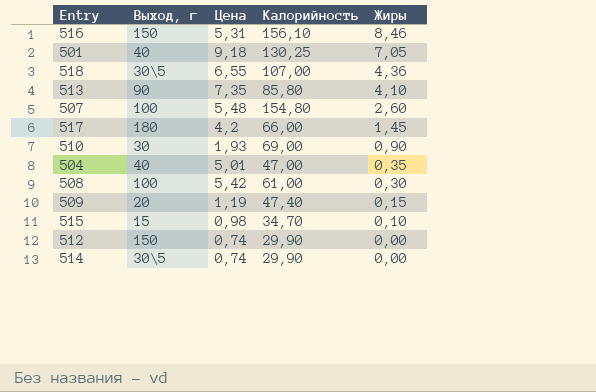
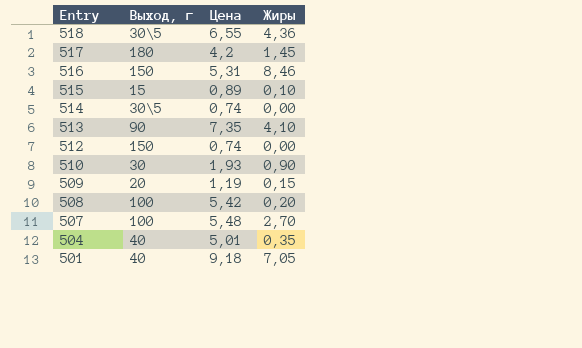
row order: Жиры descending -> Entry descending
column Калорийность | position: 4 -> none
515 | Цена: 0,98 -> 0,89
508 | Жиры: 0,30 -> 0,20
507 | Жиры: 2,60 -> 2,70

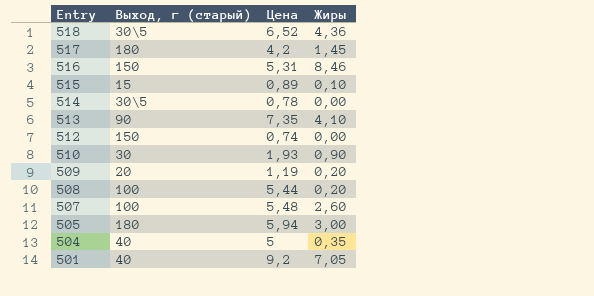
column name: Выход, г -> Выход, г (старый)
518 | Цена: 6,55 -> 6,52
514 | Цена: 0,74 -> 0,78
509 | Жиры: 0,15 -> 0,20
508 | Цена: 5,42 -> 5,44
507 | Жиры: 2,70 -> 2,60
row 505: none -> 180 | 5,94 | 3,00
504 | Цена: 5,01 -> 5
501 | Цена: 9,18 -> 9,2

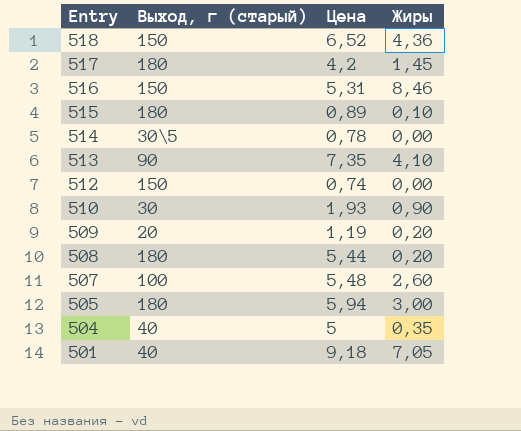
518 | Выход, г (старый): 30\5 -> 150
515 | Выход, г (старый): 15 -> 180
508 | Выход, г (старый): 100 -> 180
501 | Цена: 9,2 -> 9,18

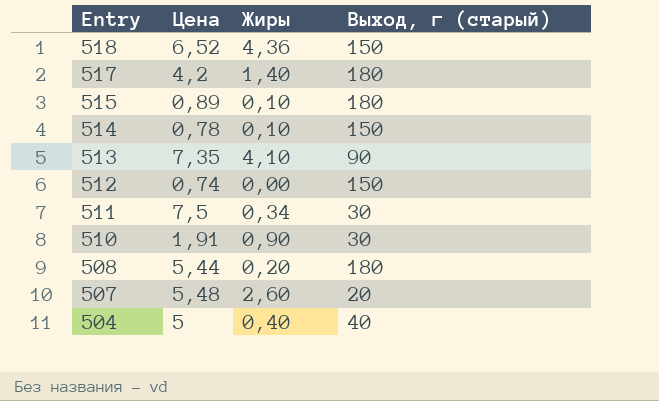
column Выход, г (старый) | position: 2 -> 4
row 516: 150 | 5,31 | 8,46 -> none
row 509: 20 | 1,19 | 0,20 -> none
row 505: 180 | 5,94 | 3,00 -> none
row 501: 40 | 9,18 | 7,05 -> none
517 | Жиры: 1,45 -> 1,40
514 | Жиры: 0,00 -> 0,10
514 | Выход, г (старый): 30\5 -> 150
row 511: none -> 7,5 | 0,34 | 30
510 | Цена: 1,93 -> 1,91
507 | Выход, г (старый): 100 -> 20
504 | Жиры: 0,35 -> 0,40

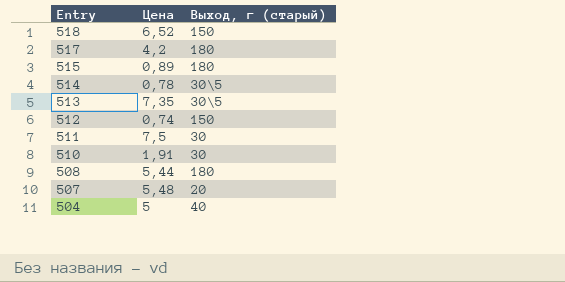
column Жиры | position: 3 -> none
514 | Выход, г (старый): 150 -> 30\5
513 | Выход, г (старый): 90 -> 30\5

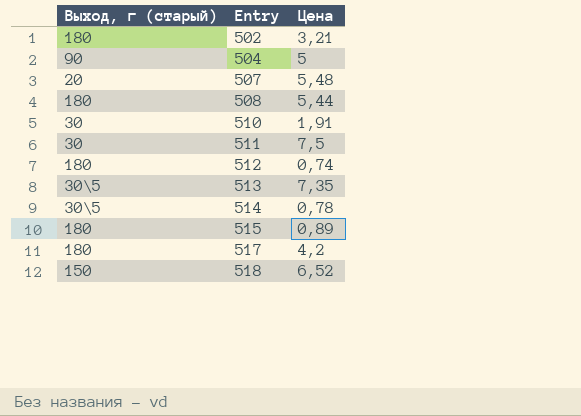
row order: Entry descending -> Entry ascending
column Выход, г (старый) | position: 3 -> 1
row 502: none -> 180 | 3,21
504 | Выход, г (старый): 40 -> 90
512 | Выход, г (старый): 150 -> 180

